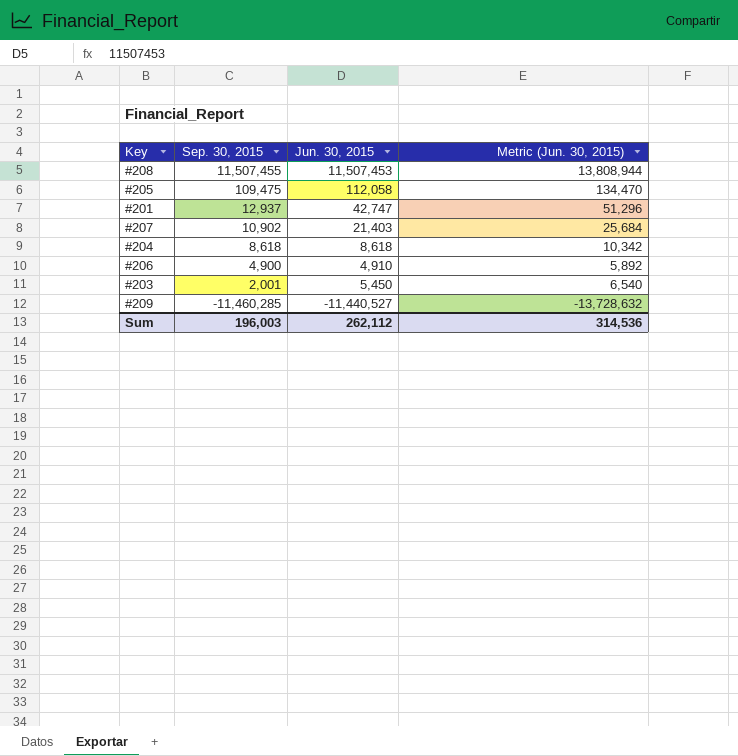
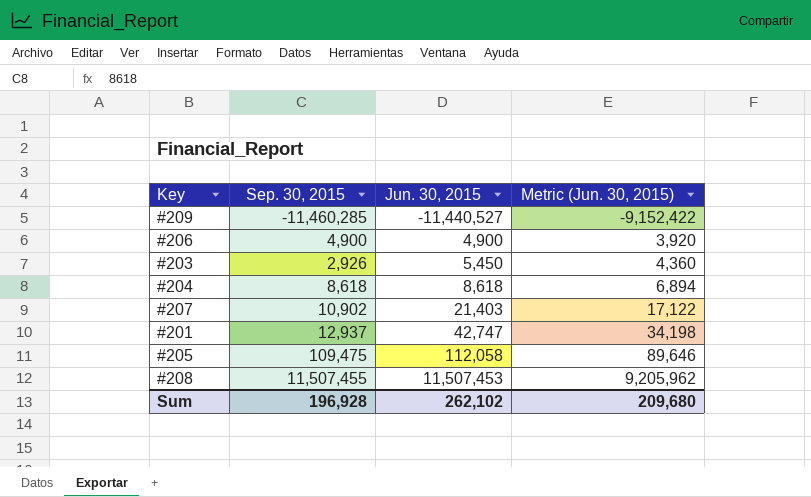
row order: Sep. 30, 2015 descending -> Jun. 30, 2015 ascending
column Metric (Jun. 30, 2015) | formula: [Jun. 30, 2015] * 1.2 -> [Jun. 30, 2015] * 0.8
#206 | Jun. 30, 2015: 4,910 -> 4,900
#203 | Sep. 30, 2015: 2,001 -> 2,926
Sum | Sep. 30, 2015: 196,003 -> 196,928
Sum | Jun. 30, 2015: 262,112 -> 262,102
Sum | Metric (Jun. 30, 2015): 314,536 -> 209,680

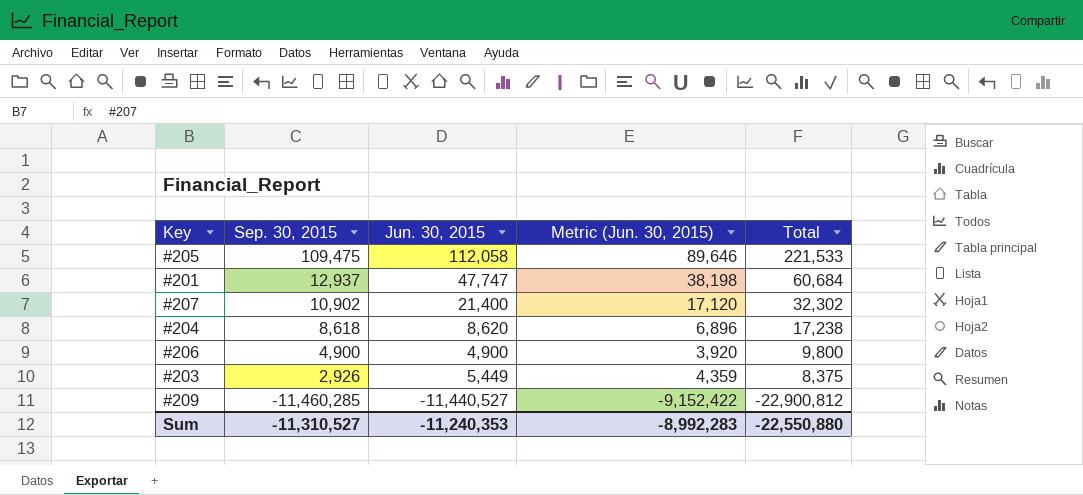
row order: Jun. 30, 2015 ascending -> Sep. 30, 2015 descending
column Total | formula: none -> [Sep. 30, 2015] + [Jun. 30, 2015]
row #208: 11,507,455 | 11,507,453 | 9,205,962 -> none
#201 | Jun. 30, 2015: 42,747 -> 47,747
#201 | Metric (Jun. 30, 2015): 34,198 -> 38,198
#207 | Jun. 30, 2015: 21,403 -> 21,400
#207 | Metric (Jun. 30, 2015): 17,122 -> 17,120
#204 | Jun. 30, 2015: 8,618 -> 8,620
#204 | Metric (Jun. 30, 2015): 6,894 -> 6,896
#203 | Jun. 30, 2015: 5,450 -> 5,449
#203 | Metric (Jun. 30, 2015): 4,360 -> 4,359
Sum | Sep. 30, 2015: 196,928 -> -11,310,527
Sum | Jun. 30, 2015: 262,102 -> -11,240,353
Sum | Metric (Jun. 30, 2015): 209,680 -> -8,992,283

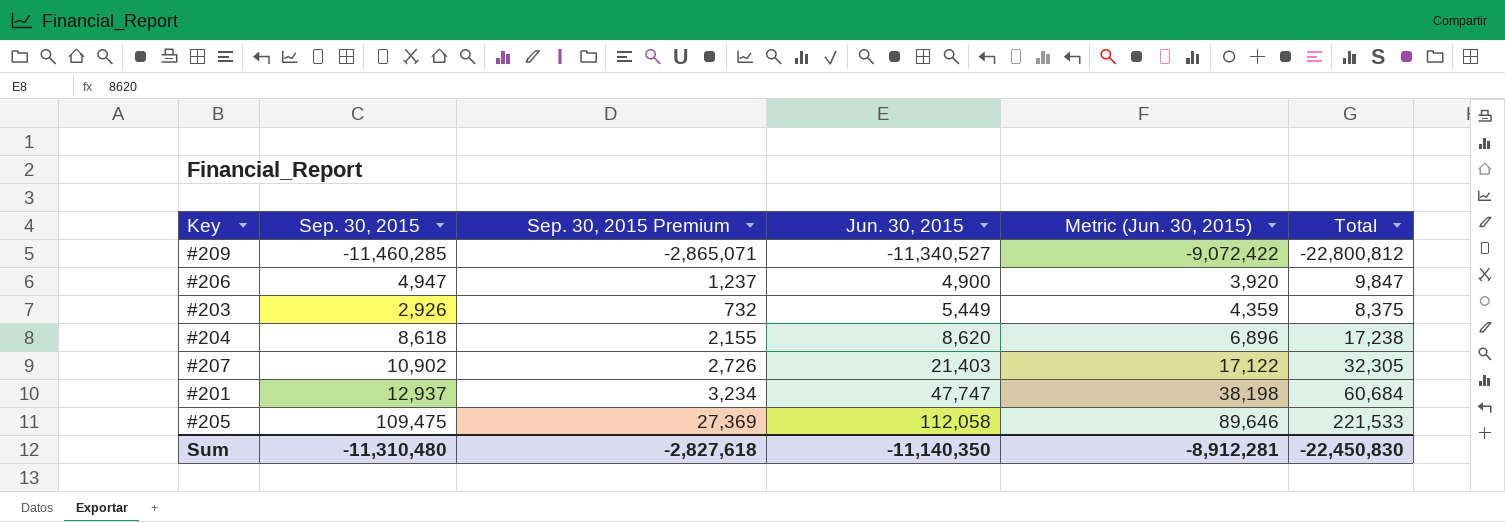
row order: Sep. 30, 2015 descending -> Jun. 30, 2015 ascending
column Sep. 30, 2015 Premium | formula: none -> [Sep. 30, 2015] * 0.25
#209 | Jun. 30, 2015: -11,440,527 -> -11,340,527
#209 | Metric (Jun. 30, 2015): -9,152,422 -> -9,072,422
#209 | Total: -22,900,812 -> -22,800,812
#206 | Sep. 30, 2015: 4,900 -> 4,947
#206 | Total: 9,800 -> 9,847
#207 | Jun. 30, 2015: 21,400 -> 21,403
#207 | Metric (Jun. 30, 2015): 17,120 -> 17,122
#207 | Total: 32,302 -> 32,305
Sum | Sep. 30, 2015: -11,310,527 -> -11,310,480
Sum | Jun. 30, 2015: -11,240,353 -> -11,140,350
Sum | Metric (Jun. 30, 2015): -8,992,283 -> -8,912,281
Sum | Total: -22,550,880 -> -22,450,830

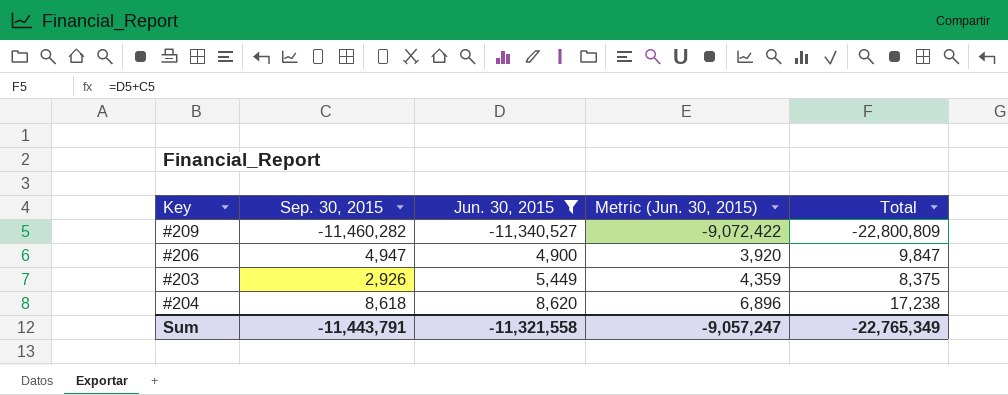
filter: none -> Jun. 30, 2015 <= 8,620
column Sep. 30, 2015 Premium | formula: [Sep. 30, 2015] * 0.25 -> none
#209 | Sep. 30, 2015: -11,460,285 -> -11,460,282
#209 | Total: -22,800,812 -> -22,800,809
Sum | Sep. 30, 2015: -11,310,480 -> -11,443,791
Sum | Jun. 30, 2015: -11,140,350 -> -11,321,558
Sum | Metric (Jun. 30, 2015): -8,912,281 -> -9,057,247
Sum | Total: -22,450,830 -> -22,765,349

